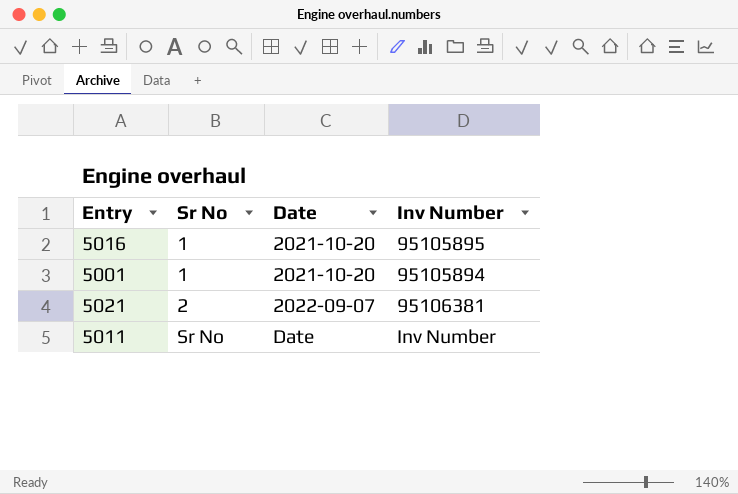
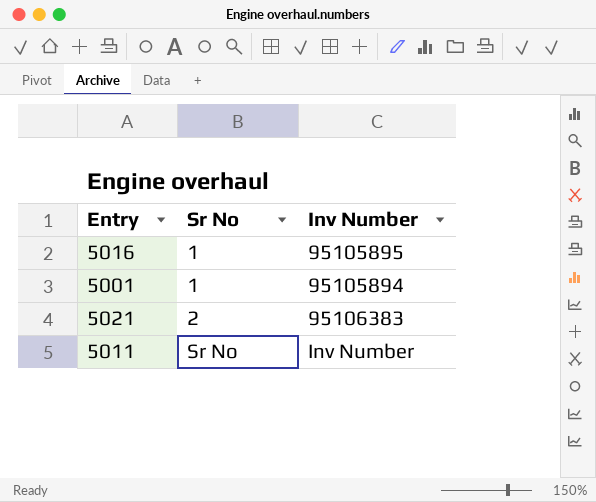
column Date | position: 3 -> none
5021 | Inv Number: 95106381 -> 95106383

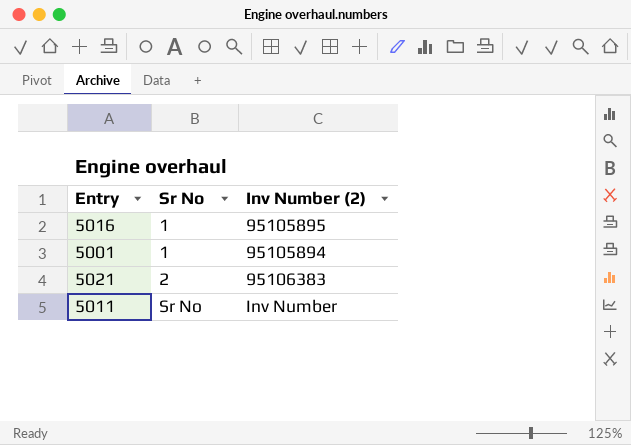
column name: Inv Number -> Inv Number (2)

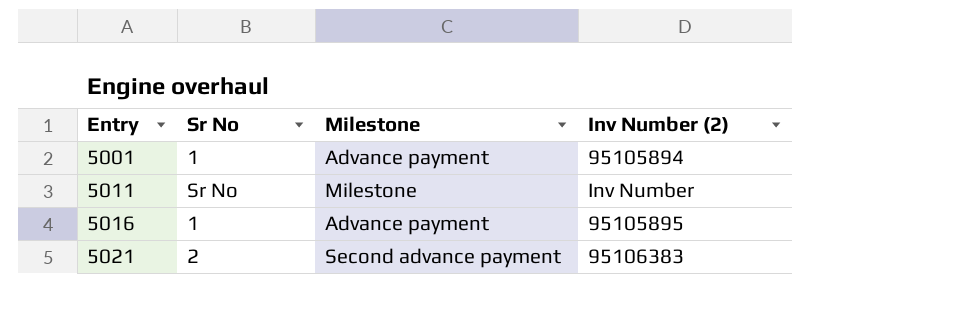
row order: Sr No ascending -> Entry ascending
column Milestone | position: none -> 3

